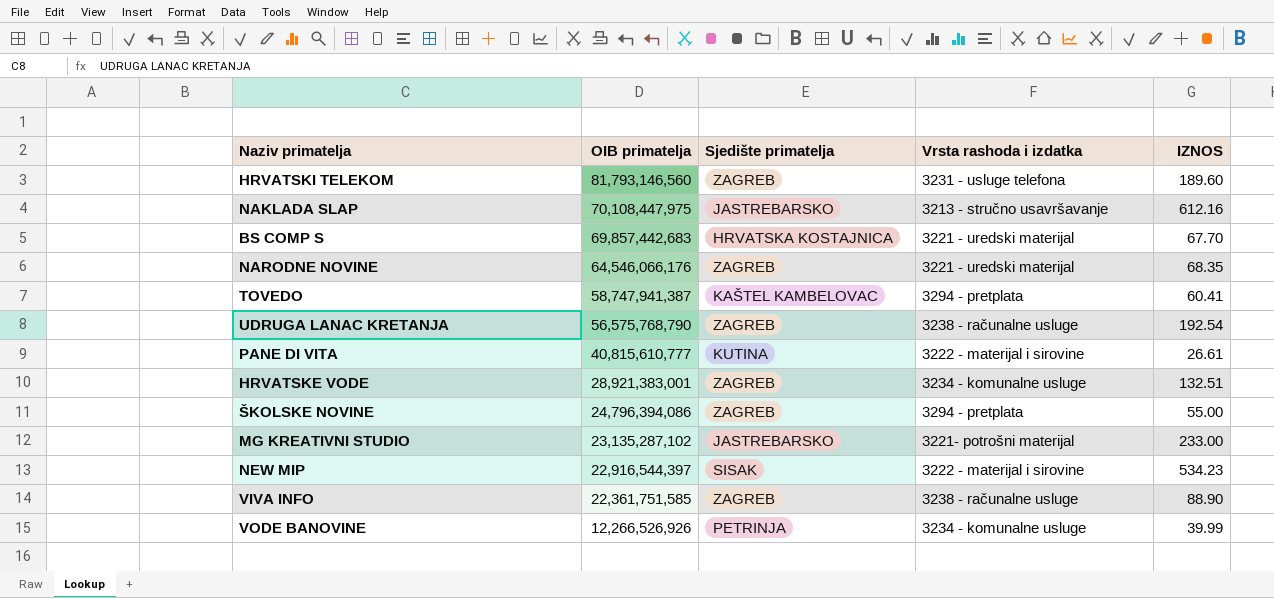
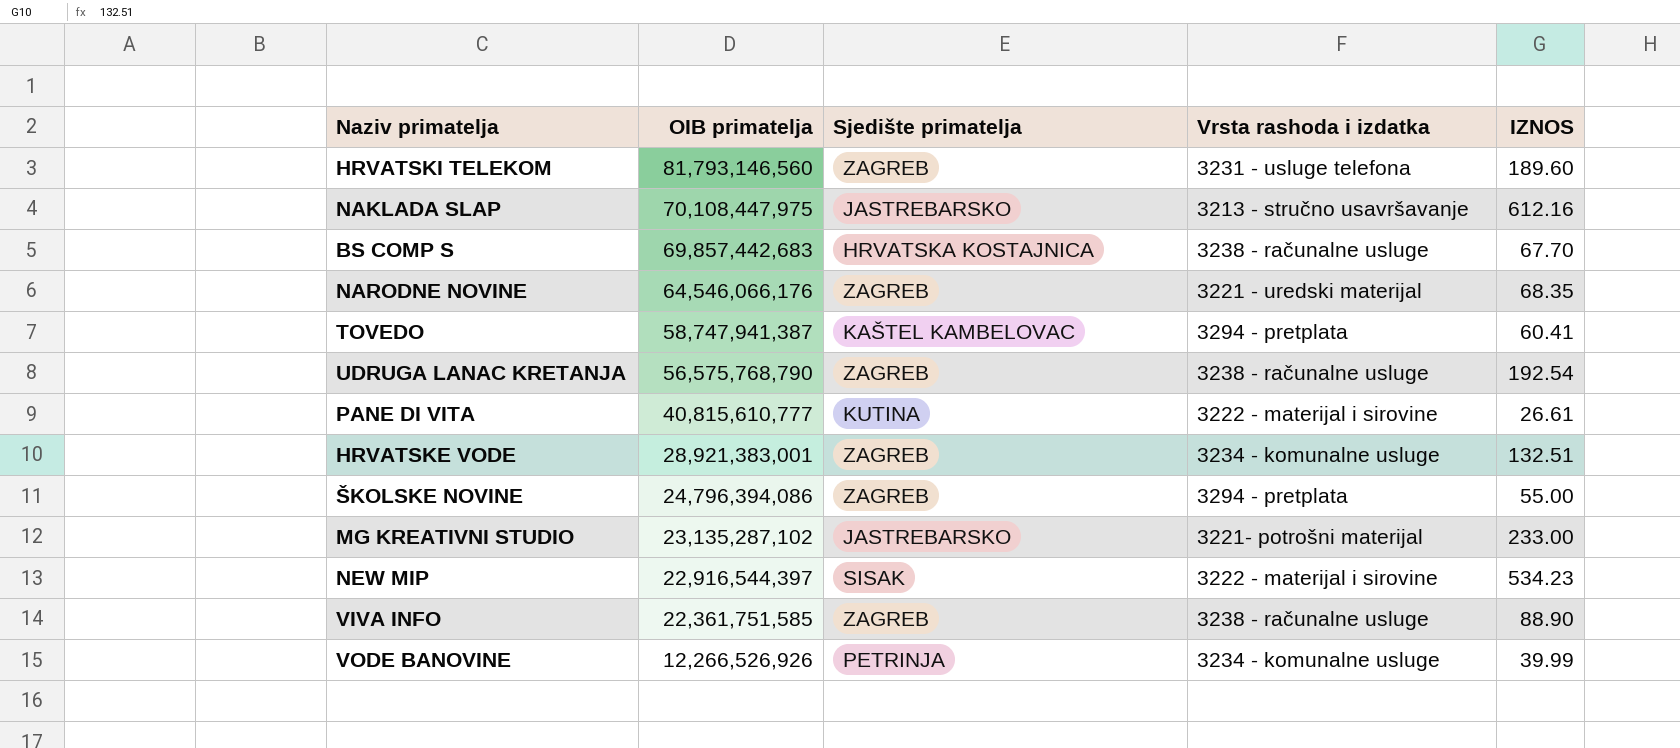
BS COMP S | Vrsta rashoda i izdatka: 3221 - uredski materijal -> 3238 - računalne usluge

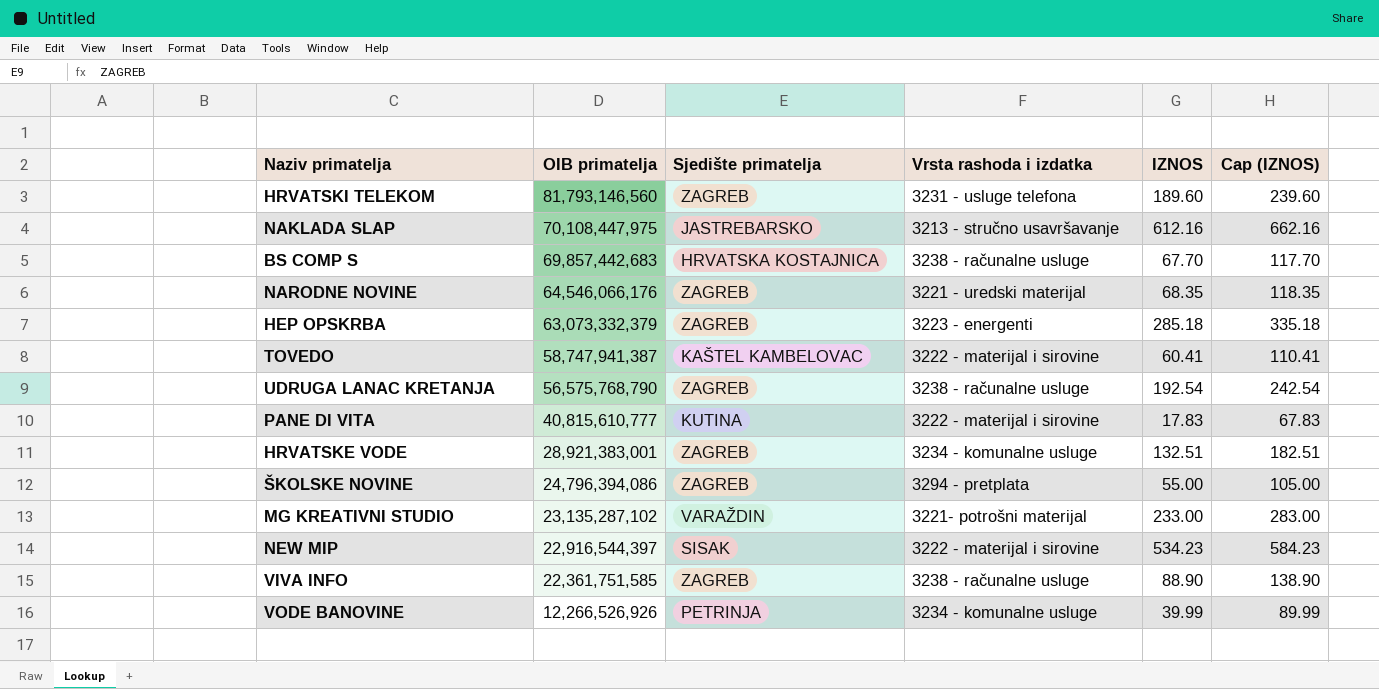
column Cap (IZNOS) | formula: none -> [IZNOS] + 50
row HEP OPSKRBA: none -> 63,073,332,379 | ZAGREB | 3223 - energenti | 285.18 | 335.18
TOVEDO | Vrsta rashoda i izdatka: 3294 - pretplata -> 3222 - materijal i sirovine
PANE DI VITA | IZNOS: 26.61 -> 17.83
MG KREATIVNI STUDIO | Sjedište primatelja: JASTREBARSKO -> VARAŽDIN

